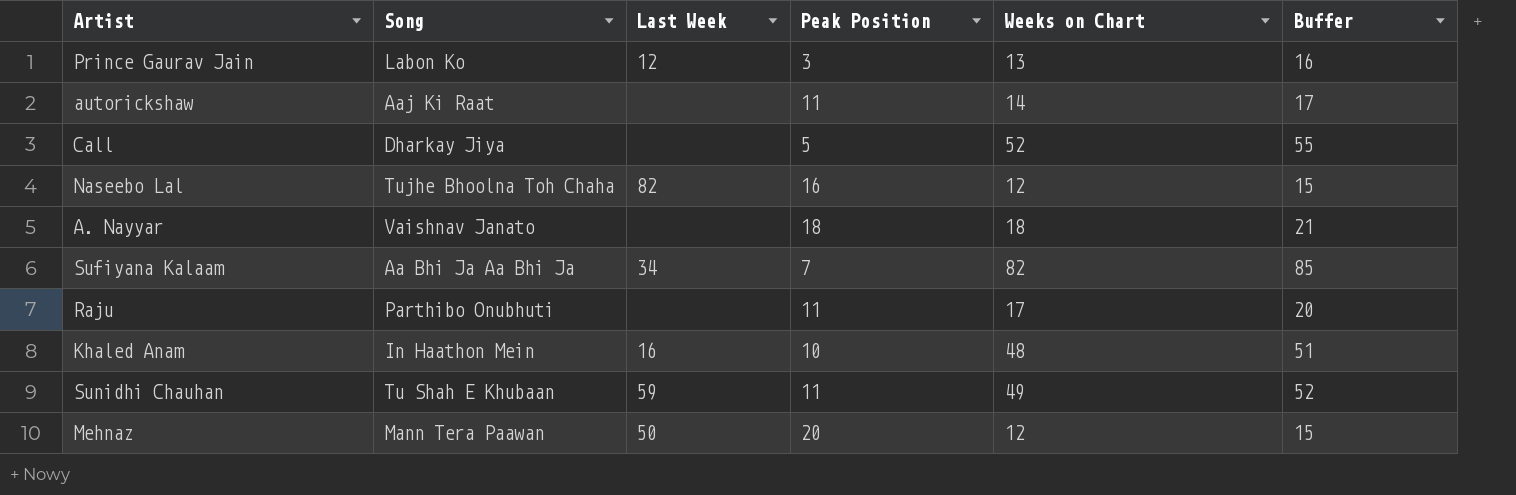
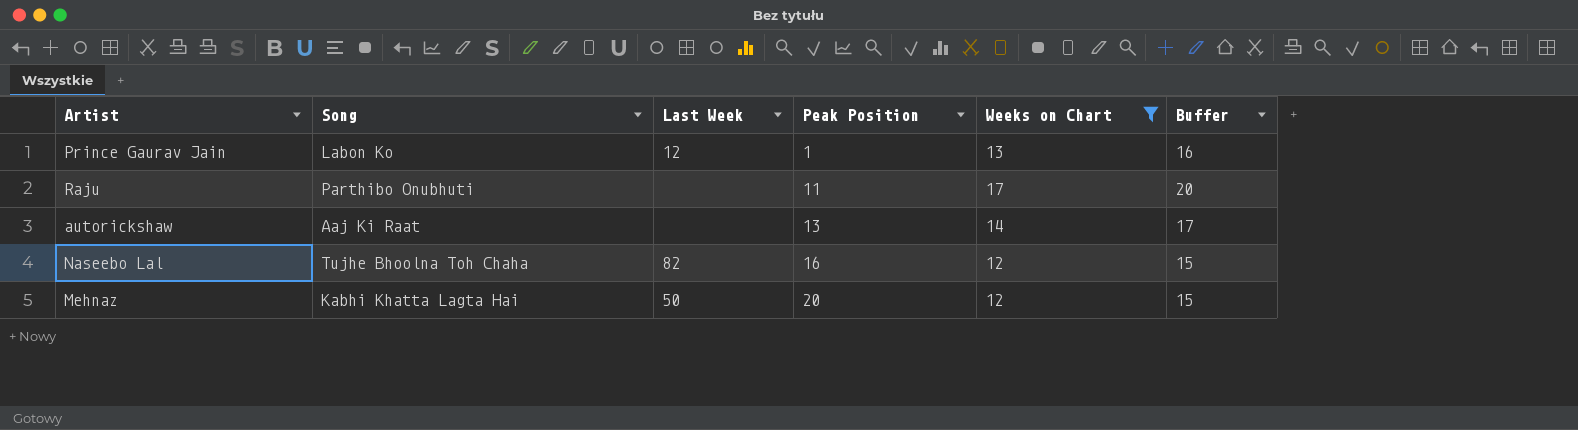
filter: none -> Weeks on Chart <= 17
row order: none -> Peak Position ascending
Prince Gaurav Jain | Peak Position: 3 -> 1
autorickshaw | Peak Position: 11 -> 13
Mehnaz | Song: Mann Tera Paawan -> Kabhi Khatta Lagta Hai

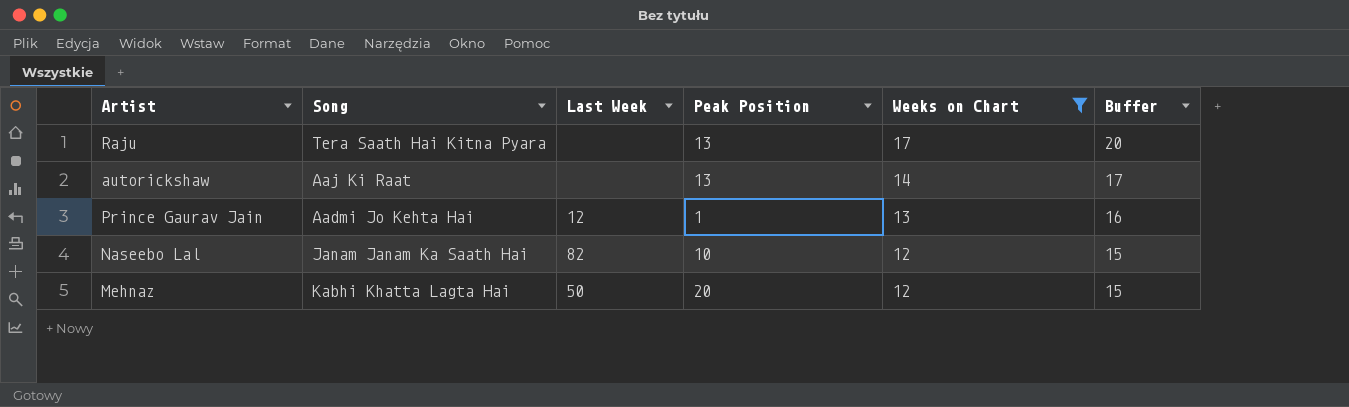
row order: Peak Position ascending -> Weeks on Chart descending
Raju | Song: Parthibo Onubhuti -> Tera Saath Hai Kitna Pyara
Raju | Peak Position: 11 -> 13
Prince Gaurav Jain | Song: Labon Ko -> Aadmi Jo Kehta Hai
Naseebo Lal | Song: Tujhe Bhoolna Toh Chaha -> Janam Janam Ka Saath Hai
Naseebo Lal | Peak Position: 16 -> 10

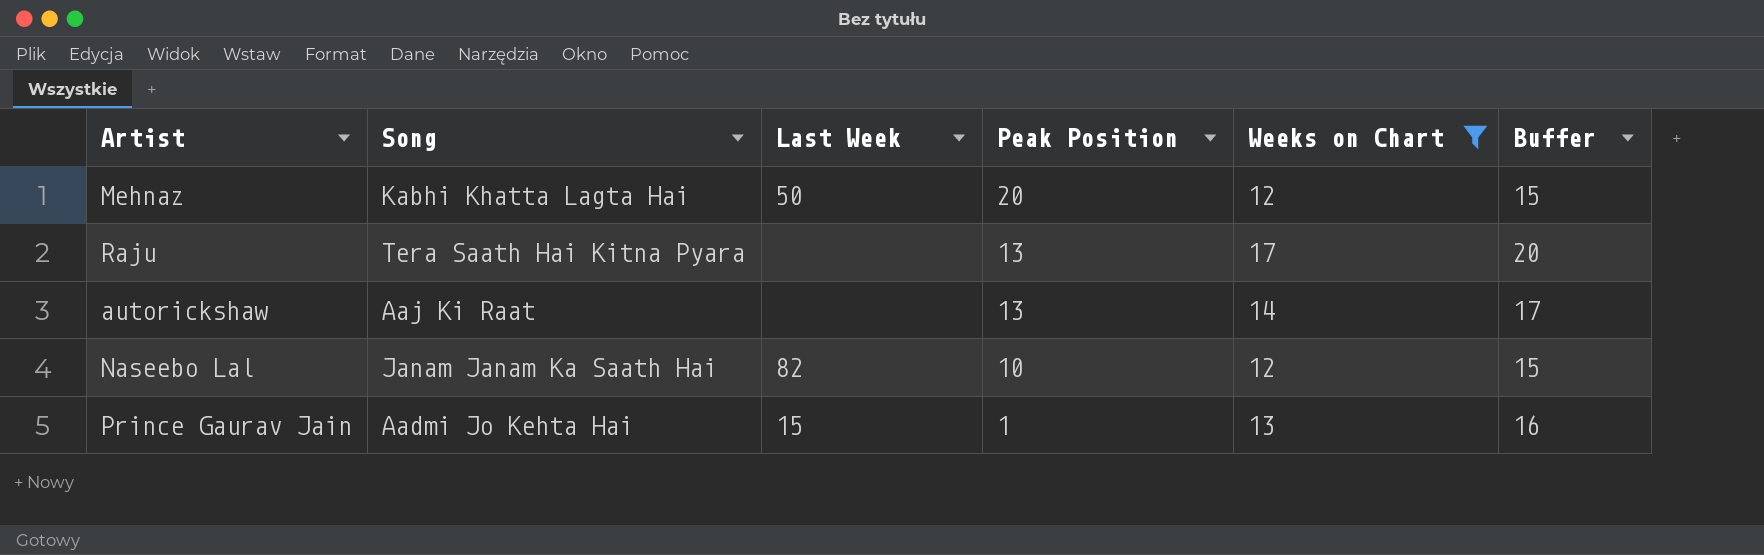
row order: Weeks on Chart descending -> Peak Position descending
Prince Gaurav Jain | Last Week: 12 -> 15

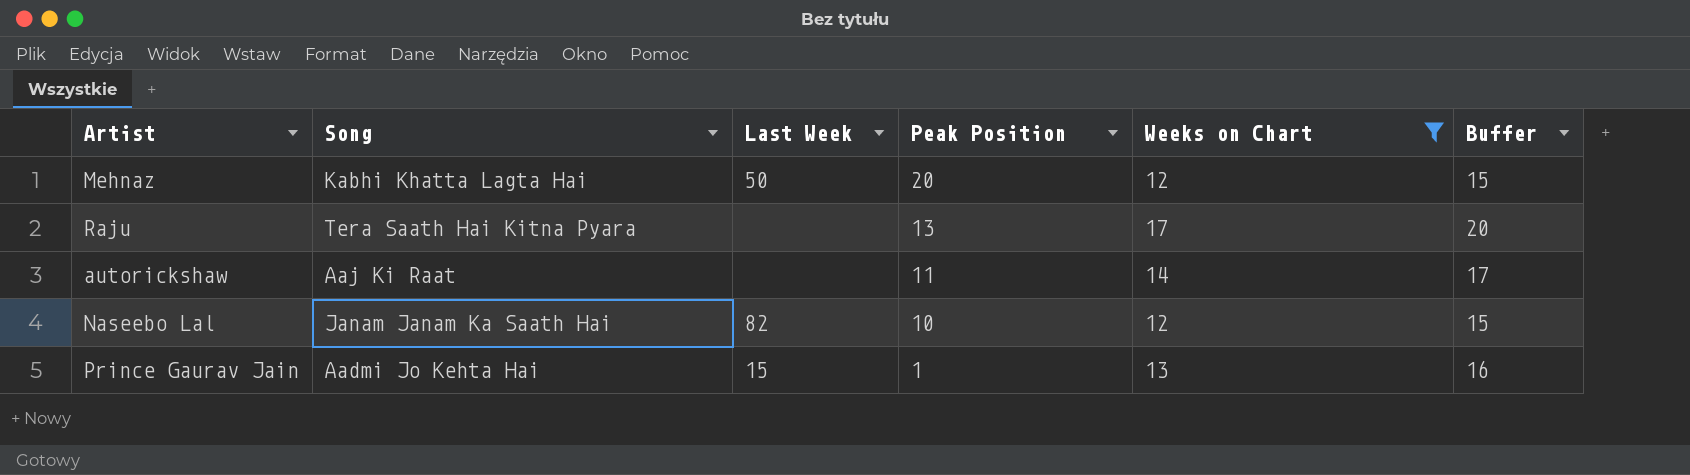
autorickshaw | Peak Position: 13 -> 11

